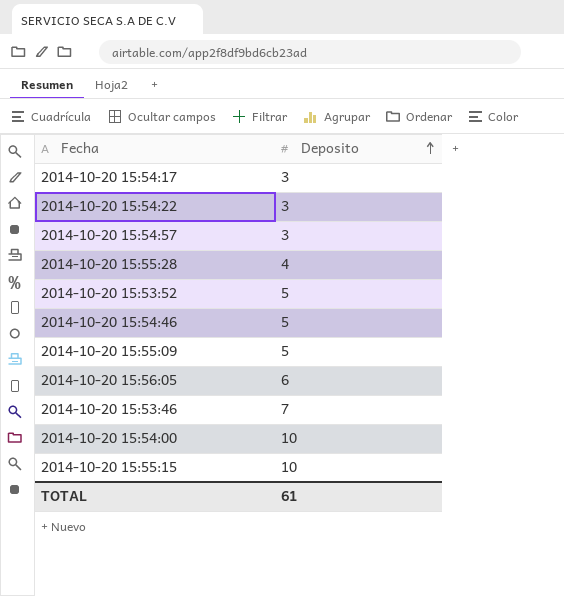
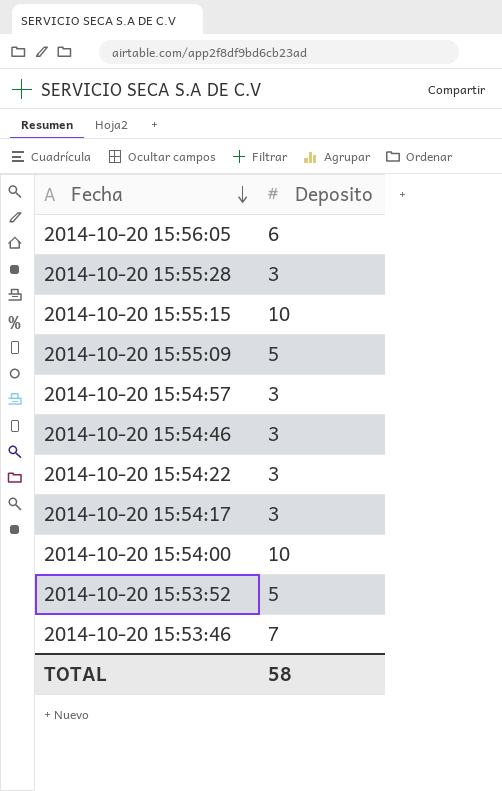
row order: Deposito ascending -> Fecha descending
2014-10-20 15:55:28 | Deposito: 4 -> 3
2014-10-20 15:54:46 | Deposito: 5 -> 3
TOTAL | Deposito: 61 -> 58

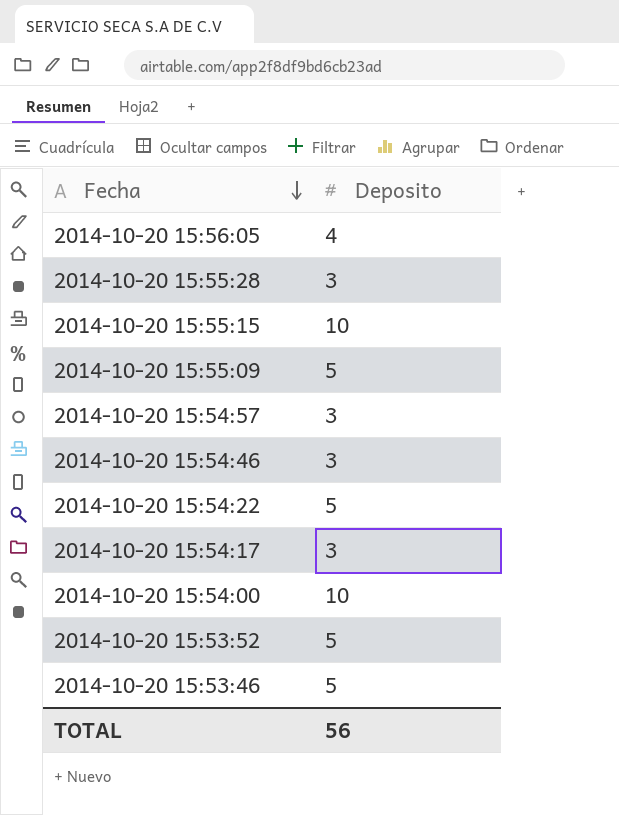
2014-10-20 15:56:05 | Deposito: 6 -> 4
2014-10-20 15:54:22 | Deposito: 3 -> 5
2014-10-20 15:53:46 | Deposito: 7 -> 5
TOTAL | Deposito: 58 -> 56

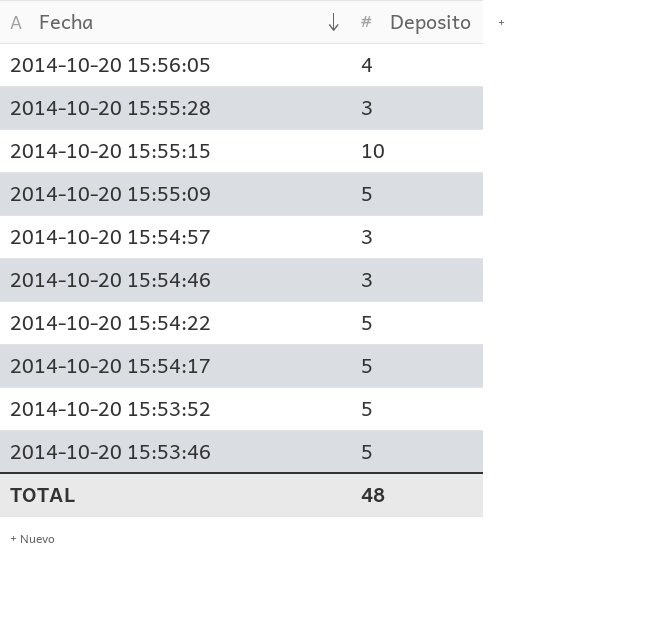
row 2014-10-20 15:54:00: 10 -> none
2014-10-20 15:54:17 | Deposito: 3 -> 5
TOTAL | Deposito: 56 -> 48

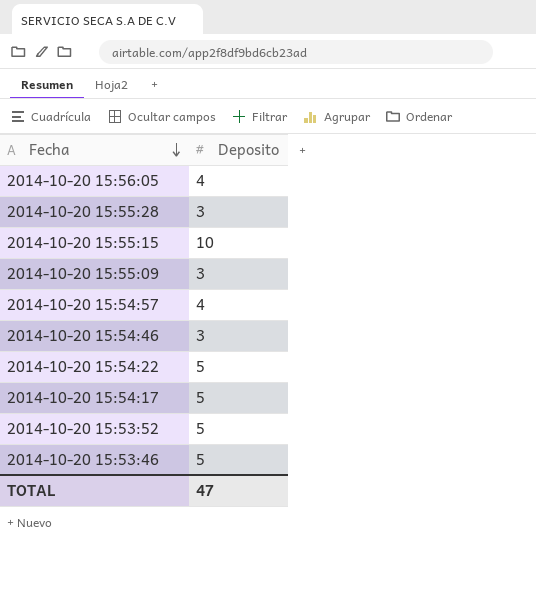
2014-10-20 15:55:09 | Deposito: 5 -> 3
2014-10-20 15:54:57 | Deposito: 3 -> 4
TOTAL | Deposito: 48 -> 47

